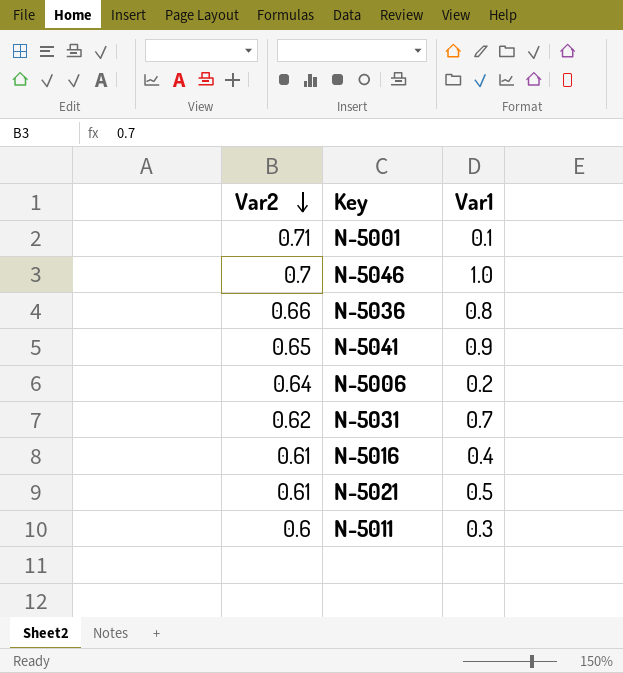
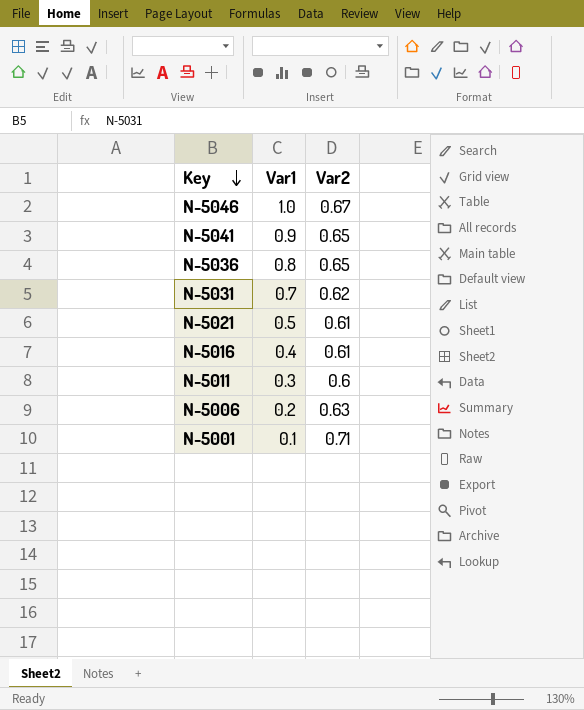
row order: Var2 descending -> Key descending
column Var2 | position: 1 -> 3
N-5046 | Var2: 0.7 -> 0.67
N-5036 | Var2: 0.66 -> 0.65
N-5006 | Var2: 0.64 -> 0.63

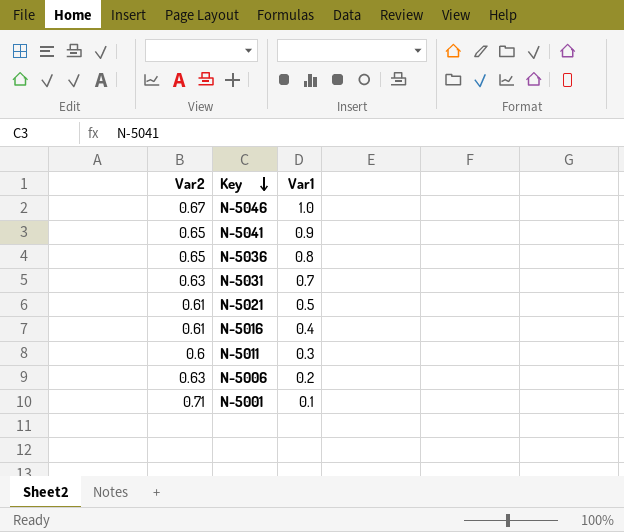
column Var2 | position: 3 -> 1
N-5031 | Var2: 0.62 -> 0.63

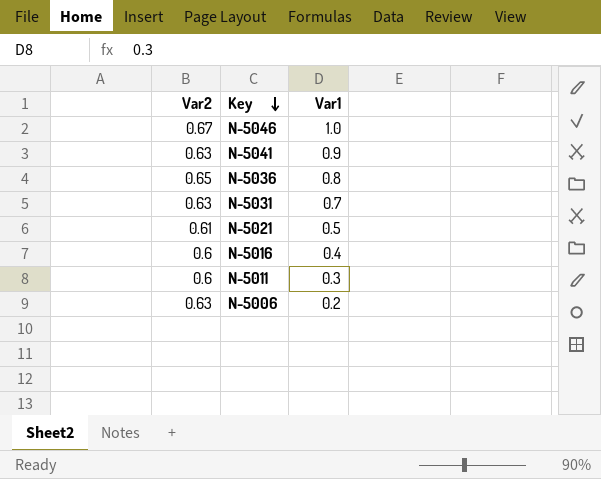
row N-5001: 0.71 | 0.1 -> none
N-5041 | Var2: 0.65 -> 0.63
N-5016 | Var2: 0.61 -> 0.6

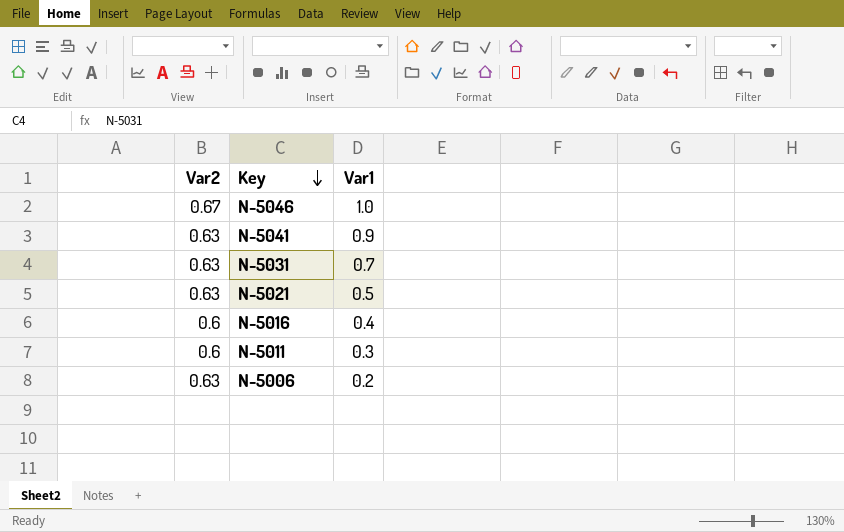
row N-5036: 0.65 | 0.8 -> none
N-5021 | Var2: 0.61 -> 0.63

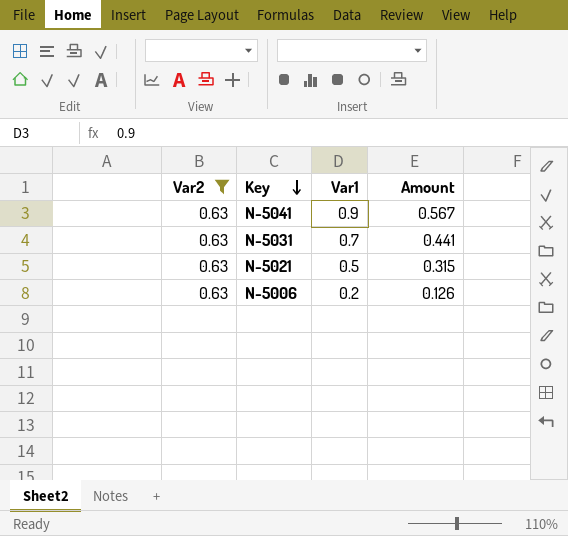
filter: none -> Var2 = 0.63
column Amount | formula: none -> [Var2] * [Var1]

